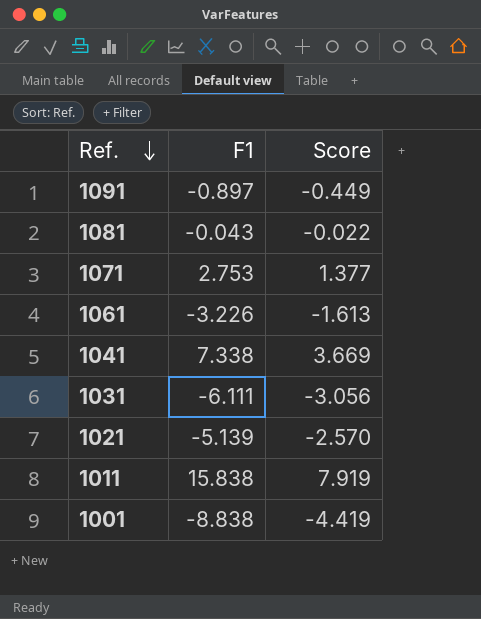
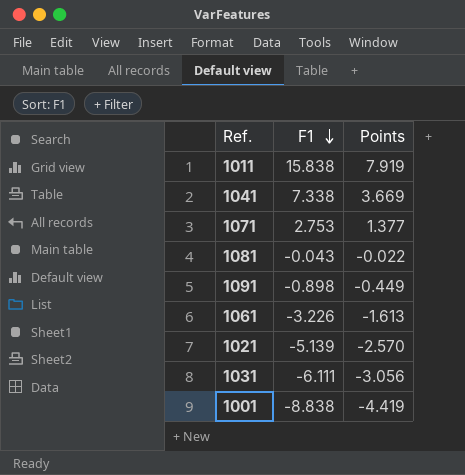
row order: Ref. descending -> F1 descending
column name: Score -> Points
1091 | F1: -0.897 -> -0.898

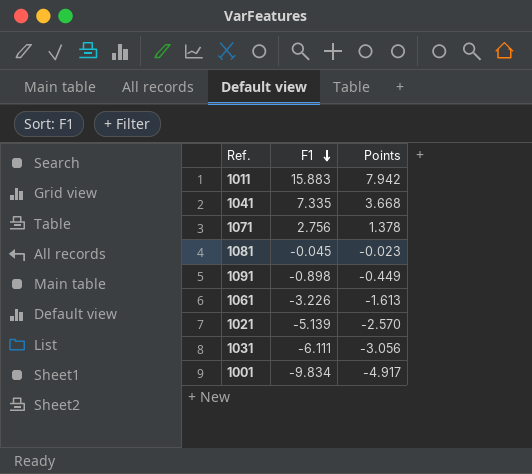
1011 | F1: 15.838 -> 15.883
1011 | Points: 7.919 -> 7.942
1041 | F1: 7.338 -> 7.335
1041 | Points: 3.669 -> 3.668
1071 | F1: 2.753 -> 2.756
1071 | Points: 1.377 -> 1.378
1081 | F1: -0.043 -> -0.045
1081 | Points: -0.022 -> -0.023
1001 | F1: -8.838 -> -9.834
1001 | Points: -4.419 -> -4.917

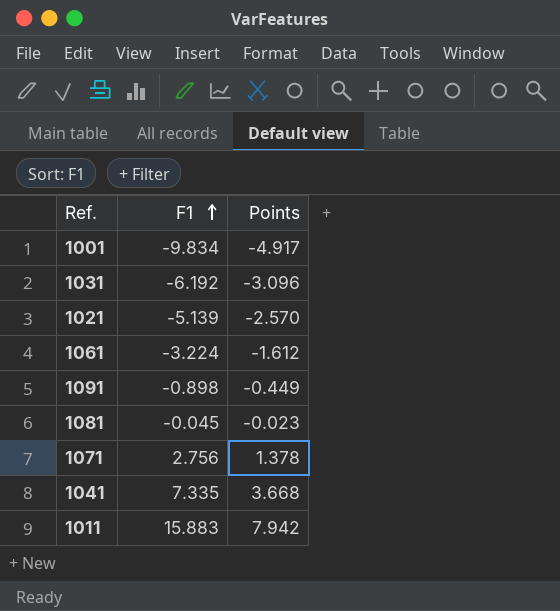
row order: F1 descending -> F1 ascending
1031 | F1: -6.111 -> -6.192
1031 | Points: -3.056 -> -3.096
1061 | F1: -3.226 -> -3.224
1061 | Points: -1.613 -> -1.612

